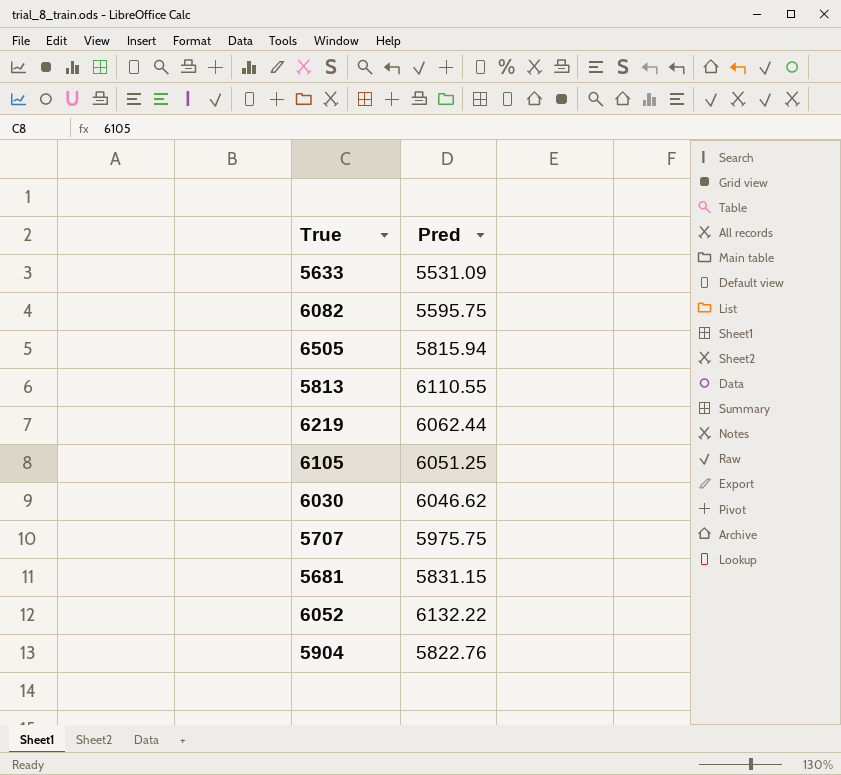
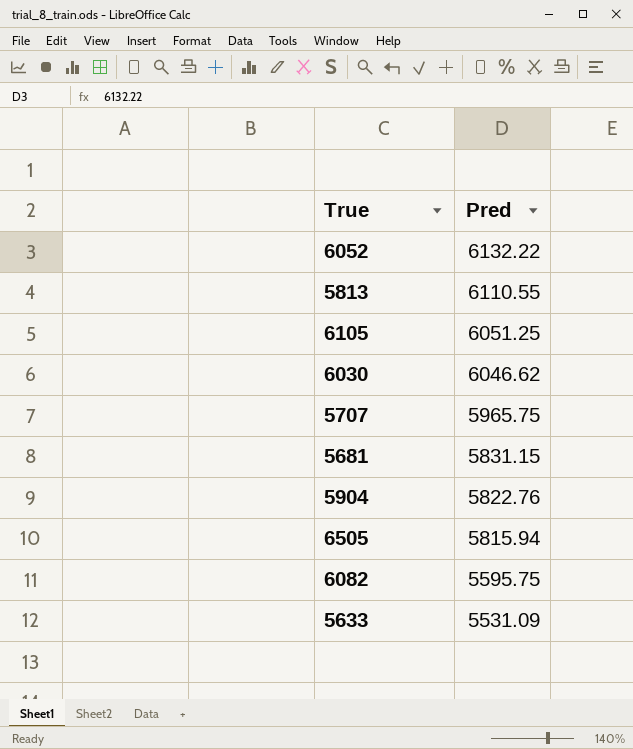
row order: none -> Pred descending
row 6219: 6062.44 -> none
5707 | Pred: 5975.75 -> 5965.75

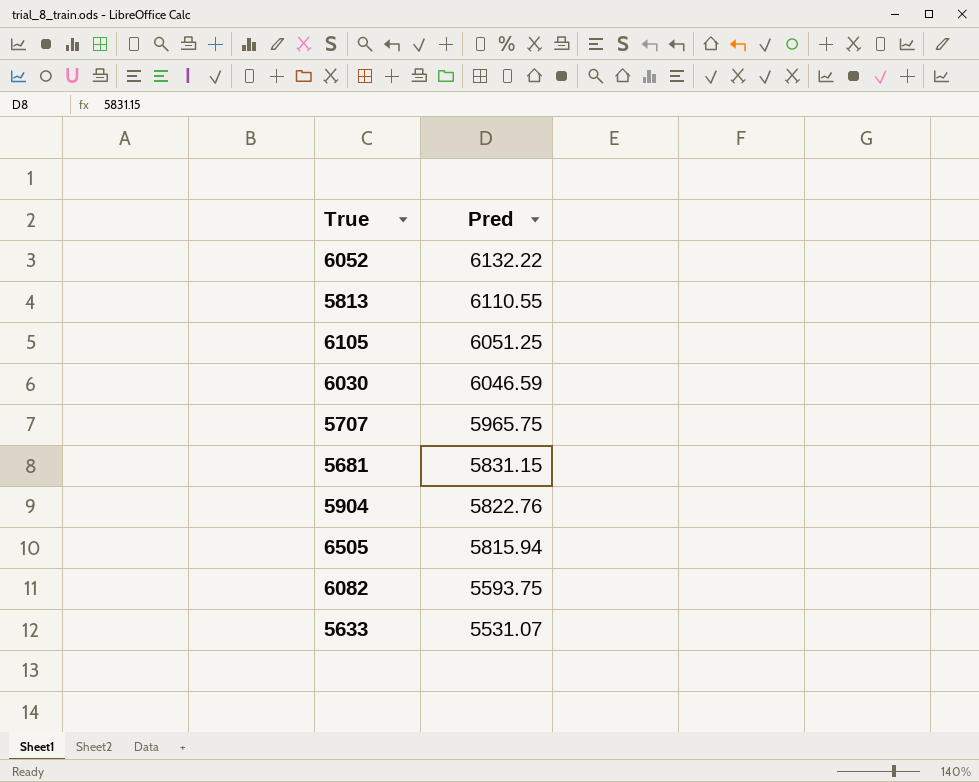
6030 | Pred: 6046.62 -> 6046.59
6082 | Pred: 5595.75 -> 5593.75
5633 | Pred: 5531.09 -> 5531.07

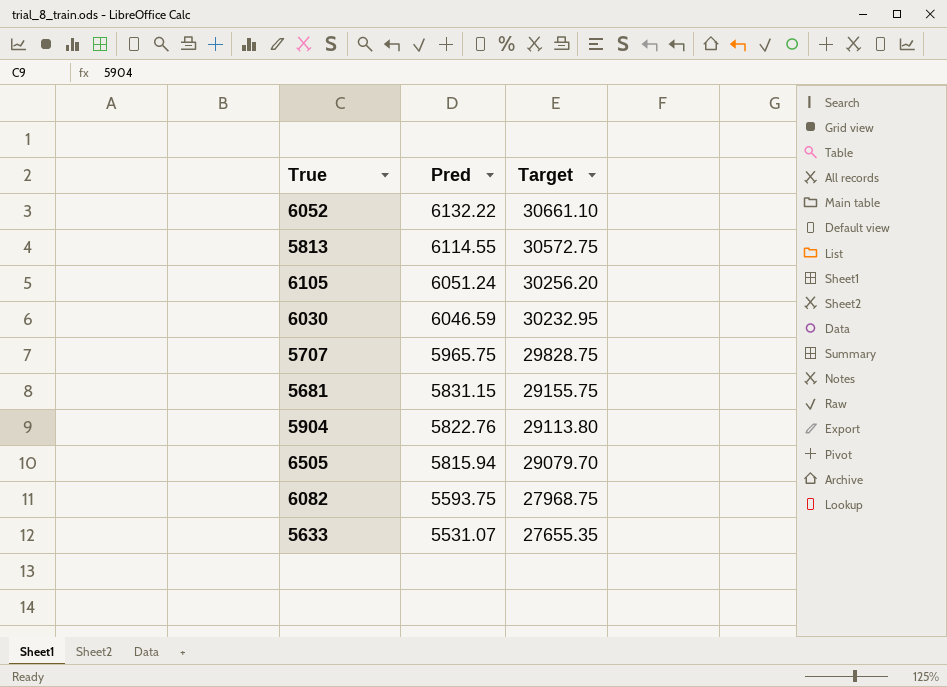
column Target | formula: none -> [Pred] * 5
5813 | Pred: 6110.55 -> 6114.55
6105 | Pred: 6051.25 -> 6051.24

